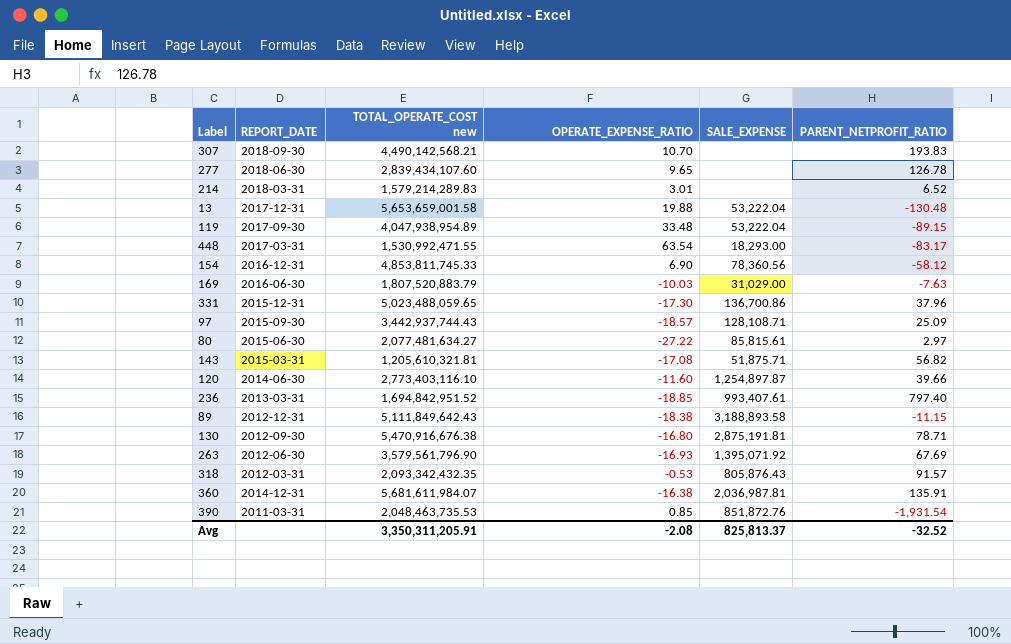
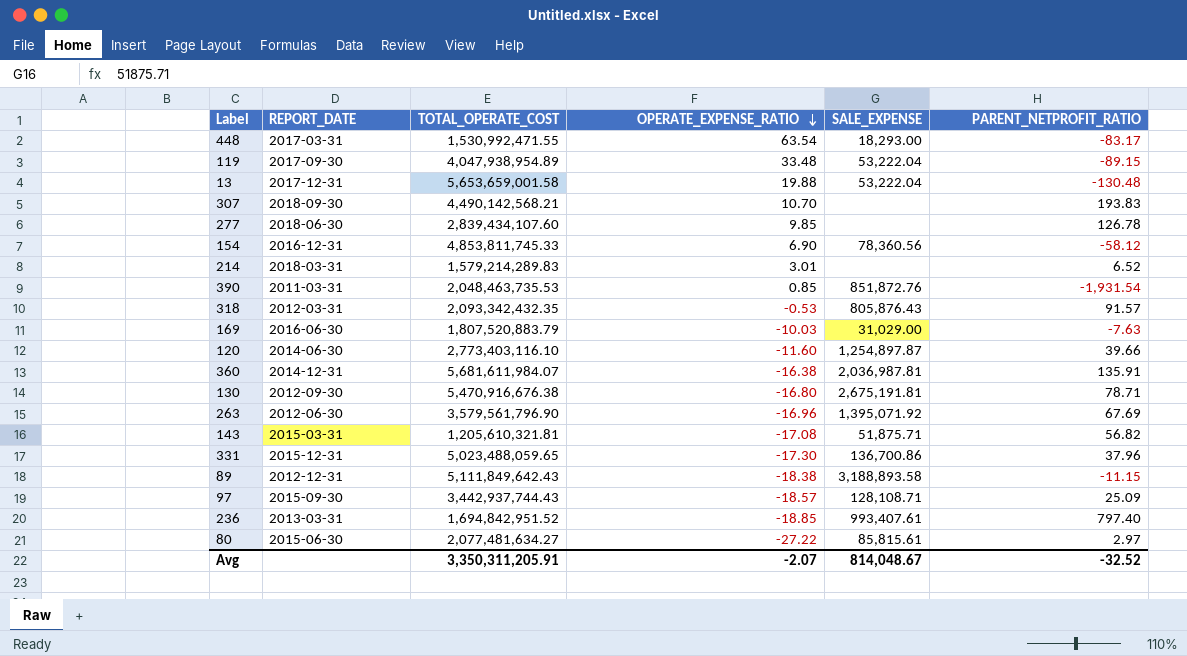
row order: none -> OPERATE_EXPENSE_RATIO descending
column name: TOTAL_OPERATE_COST new -> TOTAL_OPERATE_COST
277 | OPERATE_EXPENSE_RATIO: 9.65 -> 9.85
130 | SALE_EXPENSE: 2,875,191.81 -> 2,675,191.81
263 | OPERATE_EXPENSE_RATIO: -16.93 -> -16.96
Avg | OPERATE_EXPENSE_RATIO: -2.08 -> -2.07
Avg | SALE_EXPENSE: 825,813.37 -> 814,048.67

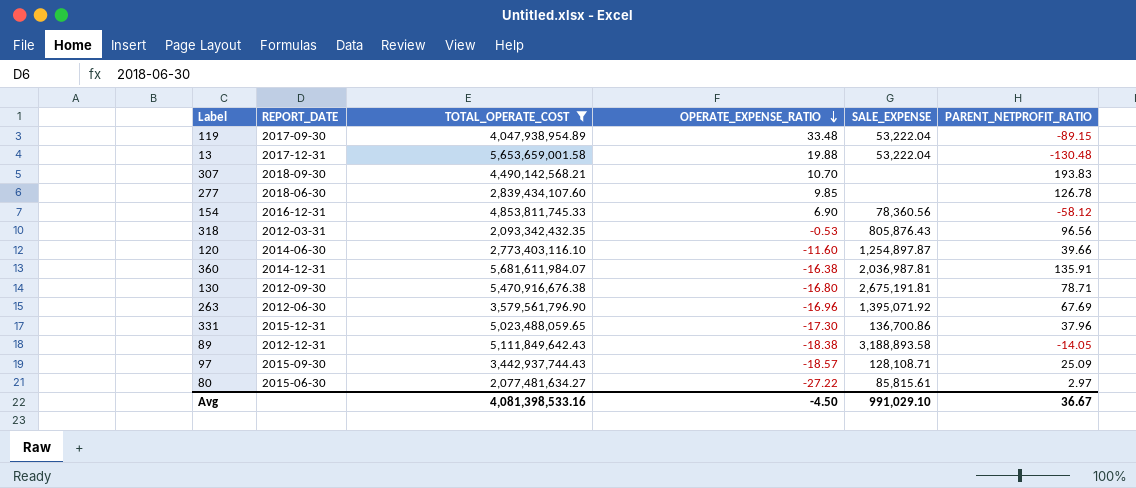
filter: none -> TOTAL_OPERATE_COST >= 2,077,481,634.27
318 | PARENT_NETPROFIT_RATIO: 91.57 -> 96.56
89 | PARENT_NETPROFIT_RATIO: -11.15 -> -14.05
Avg | TOTAL_OPERATE_COST: 3,350,311,205.91 -> 4,081,398,533.16
Avg | OPERATE_EXPENSE_RATIO: -2.07 -> -4.50
Avg | SALE_EXPENSE: 814,048.67 -> 991,029.10
Avg | PARENT_NETPROFIT_RATIO: -32.52 -> 36.67

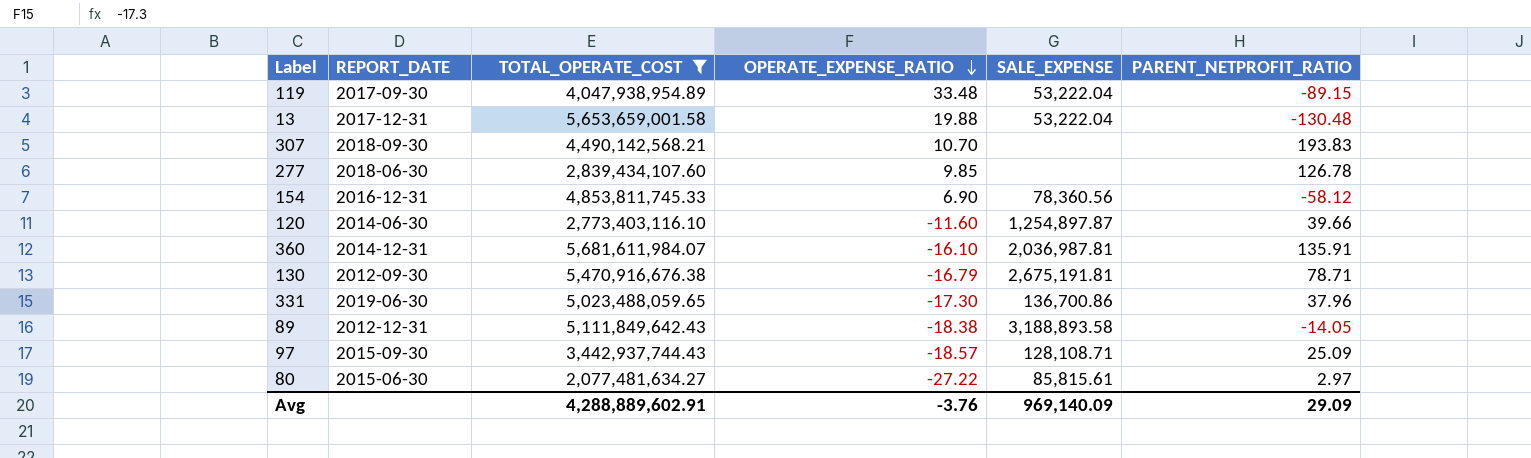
row 318: 2012-03-31 | 2,093,342,432.35 | -0.53 | 805,876.43 | 96.56 -> none
row 263: 2012-06-30 | 3,579,561,796.90 | -16.96 | 1,395,071.92 | 67.69 -> none
360 | OPERATE_EXPENSE_RATIO: -16.38 -> -16.10
130 | OPERATE_EXPENSE_RATIO: -16.80 -> -16.79
331 | REPORT_DATE: 2015-12-31 -> 2019-06-30
Avg | TOTAL_OPERATE_COST: 4,081,398,533.16 -> 4,288,889,602.91
Avg | OPERATE_EXPENSE_RATIO: -4.50 -> -3.76
Avg | SALE_EXPENSE: 991,029.10 -> 969,140.09
Avg | PARENT_NETPROFIT_RATIO: 36.67 -> 29.09

